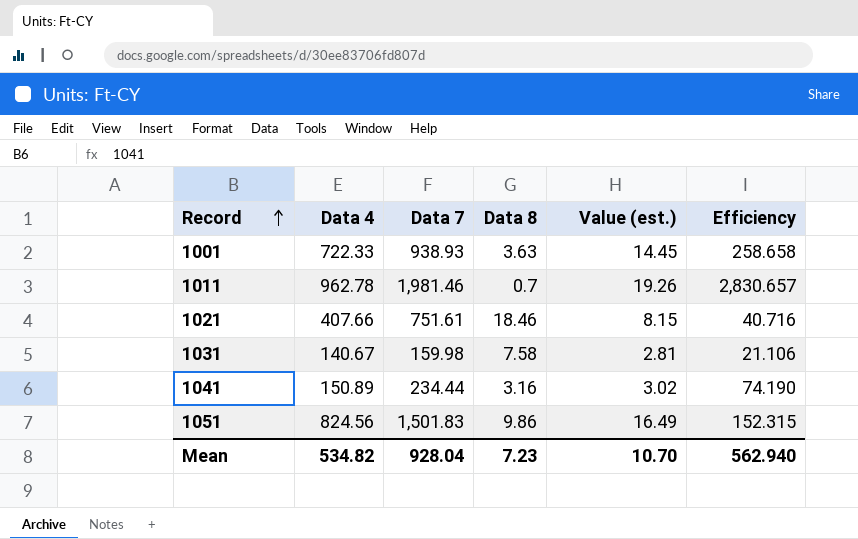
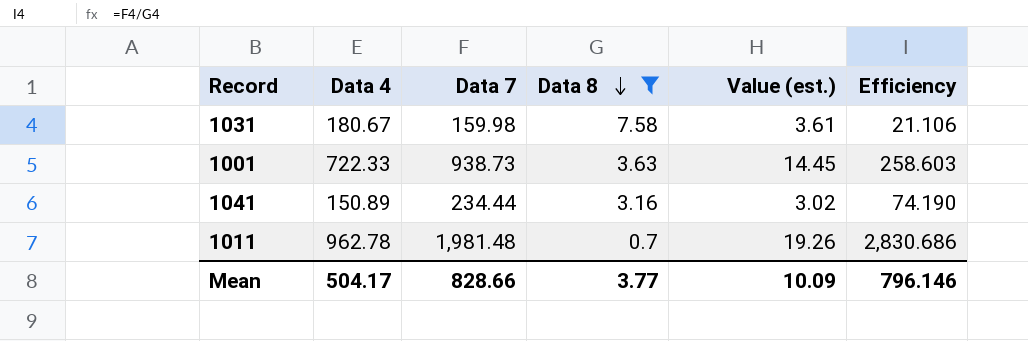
filter: none -> Data 8 <= 7.58
row order: Record ascending -> Data 8 descending
1031 | Data 4: 140.67 -> 180.67
1031 | Value (est.): 2.81 -> 3.61
1001 | Data 7: 938.93 -> 938.73
1001 | Efficiency: 258.658 -> 258.603
1011 | Data 7: 1,981.46 -> 1,981.48
1011 | Efficiency: 2,830.657 -> 2,830.686
Mean | Data 4: 534.82 -> 504.17
Mean | Data 7: 928.04 -> 828.66
Mean | Data 8: 7.23 -> 3.77
Mean | Value (est.): 10.70 -> 10.09
Mean | Efficiency: 562.940 -> 796.146

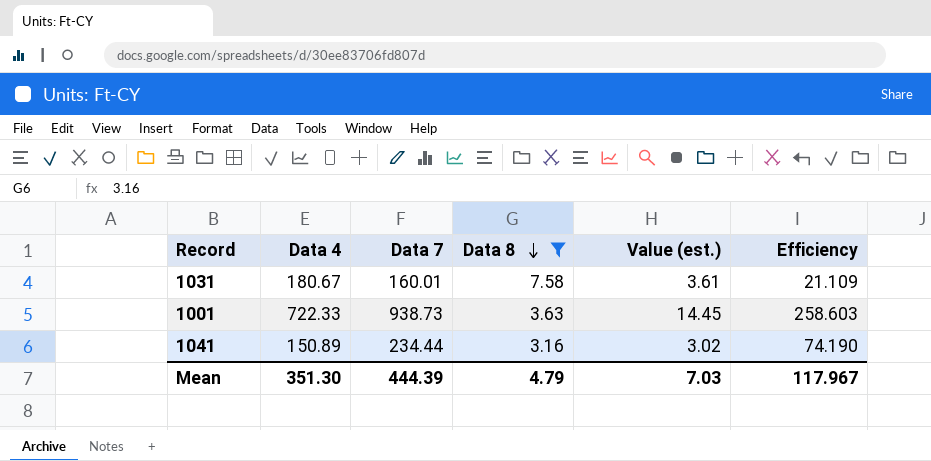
row 1011: 962.78 | 1,981.48 | 0.7 | 19.26 | 2,830.686 -> none
1031 | Data 7: 159.98 -> 160.01
1031 | Efficiency: 21.106 -> 21.109
Mean | Data 4: 504.17 -> 351.30
Mean | Data 7: 828.66 -> 444.39
Mean | Data 8: 3.77 -> 4.79
Mean | Value (est.): 10.09 -> 7.03
Mean | Efficiency: 796.146 -> 117.967

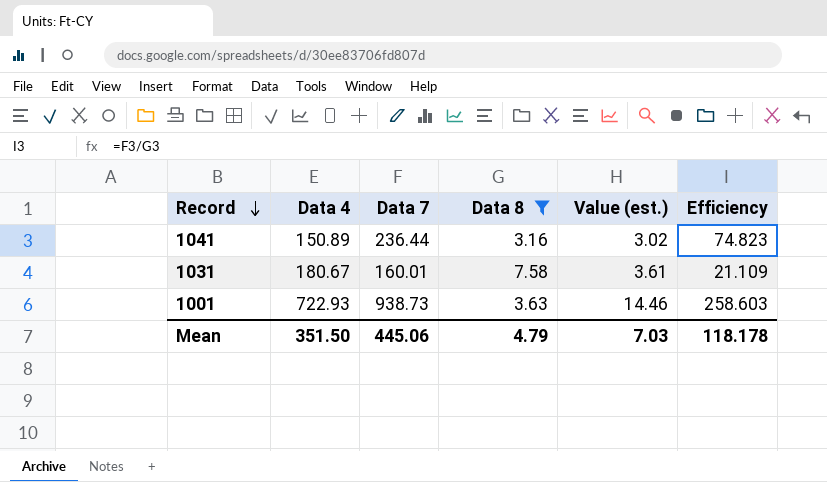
row order: Data 8 descending -> Record descending
1041 | Data 7: 234.44 -> 236.44
1041 | Efficiency: 74.190 -> 74.823
1001 | Data 4: 722.33 -> 722.93
1001 | Value (est.): 14.45 -> 14.46
Mean | Data 4: 351.30 -> 351.50
Mean | Data 7: 444.39 -> 445.06
Mean | Efficiency: 117.967 -> 118.178

